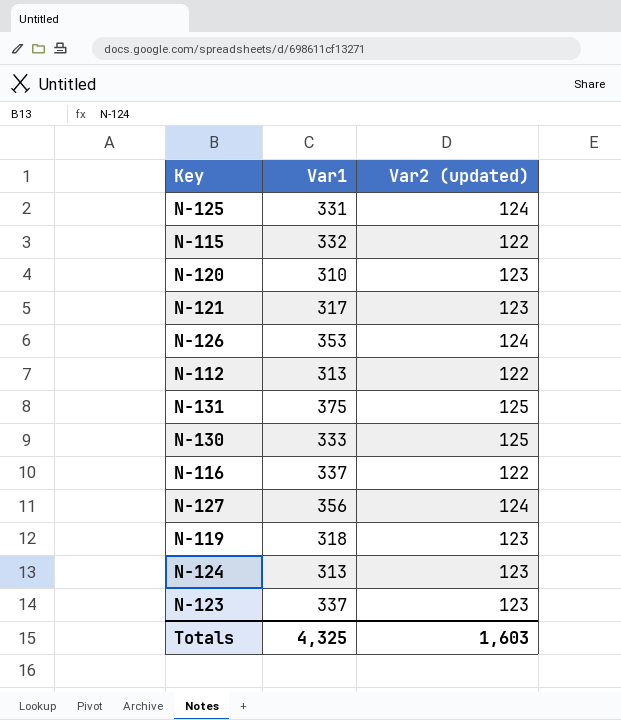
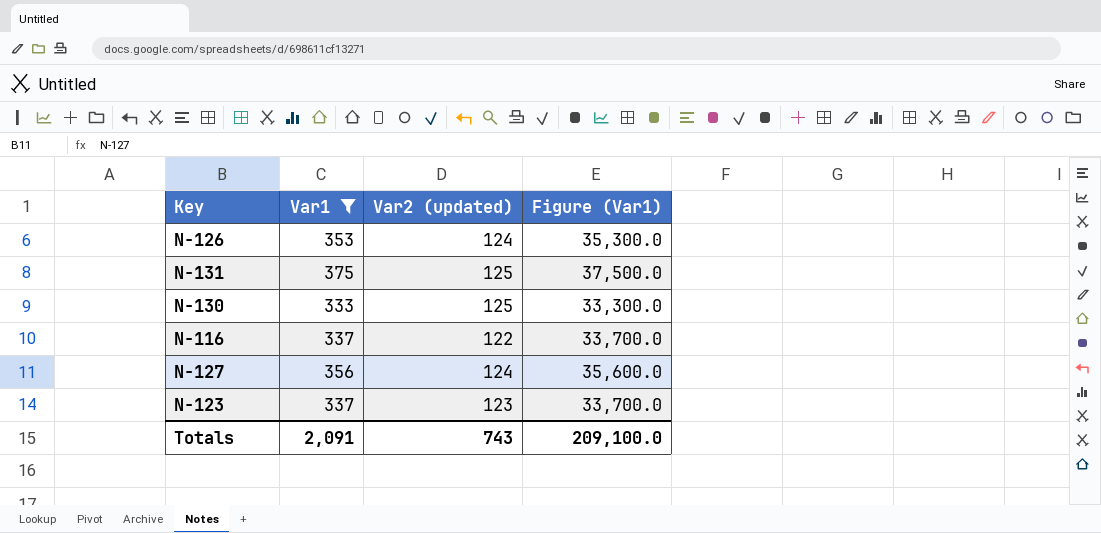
filter: none -> Var1 >= 333
column Figure (Var1) | formula: none -> [Var1] * 100
Totals | Var1: 4,325 -> 2,091
Totals | Var2 (updated): 1,603 -> 743

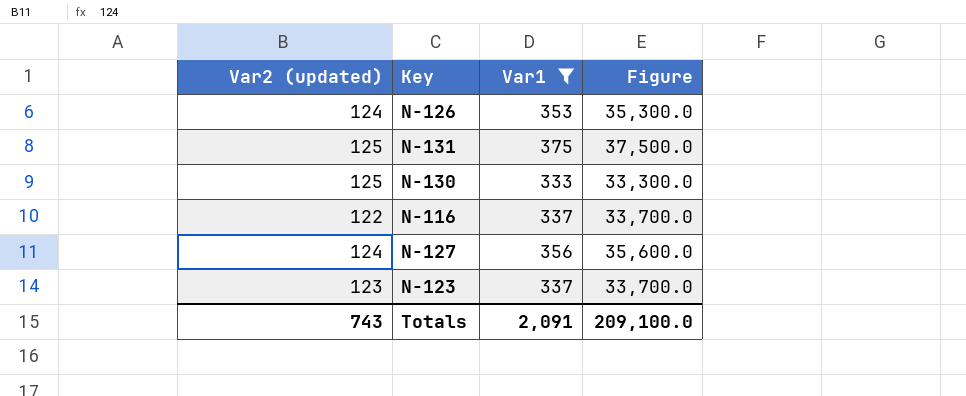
column Var2 (updated) | position: 3 -> 1
column name: Figure (Var1) -> Figure

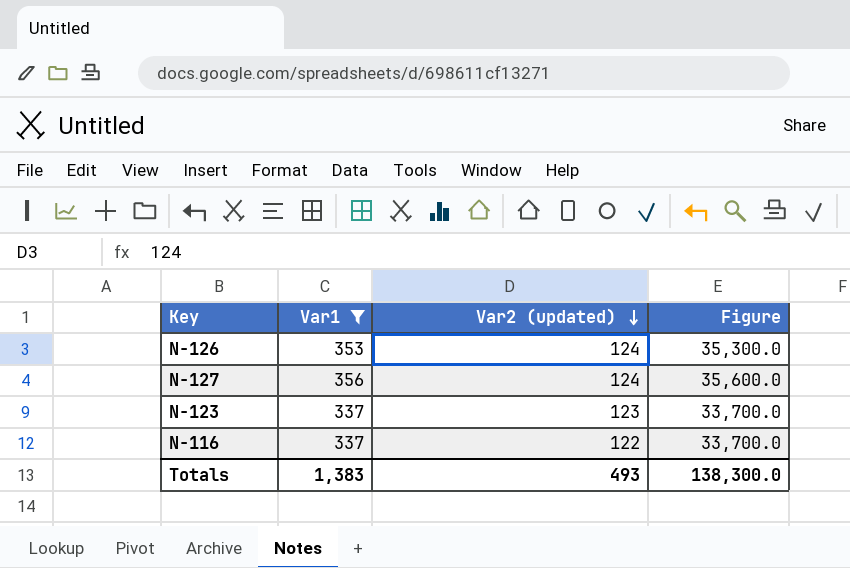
row order: none -> Var2 (updated) descending
column Var2 (updated) | position: 1 -> 3
row N-131: 125 | 375 | 37,500.0 -> none
row N-130: 125 | 333 | 33,300.0 -> none
Totals | Var1: 2,091 -> 1,383
Totals | Var2 (updated): 743 -> 493
Totals | Figure: 209,100.0 -> 138,300.0

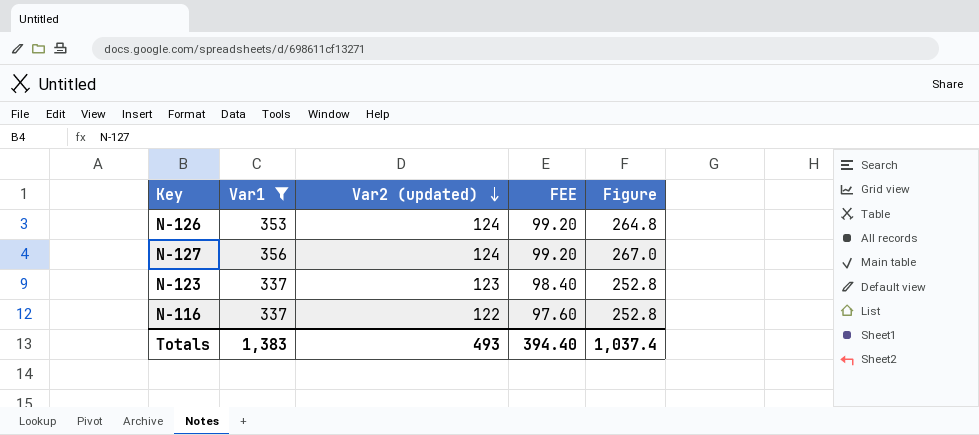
column FEE | formula: none -> [Var2 (updated)] * 0.8
column Figure | formula: [Var1] * 100 -> [Var1] * 0.75
Totals | Figure: 138,300.0 -> 1,037.4

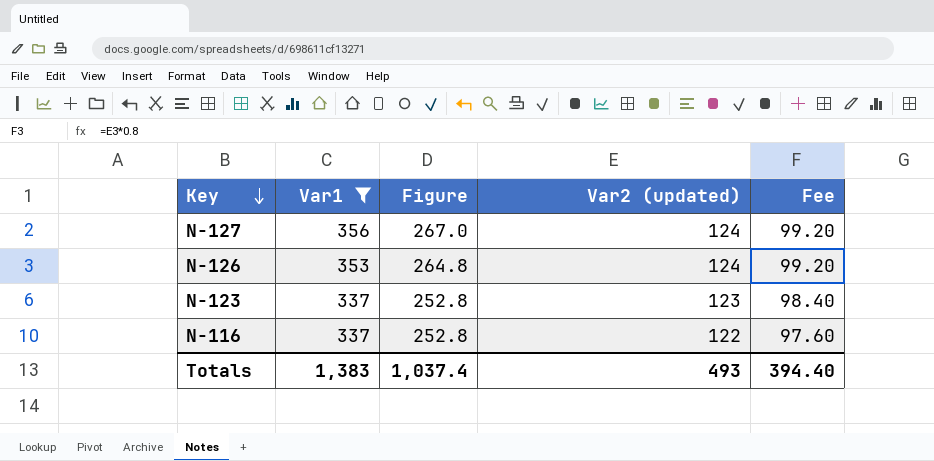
row order: Var2 (updated) descending -> Key descending
column Figure | position: 5 -> 3
column name: FEE -> Fee

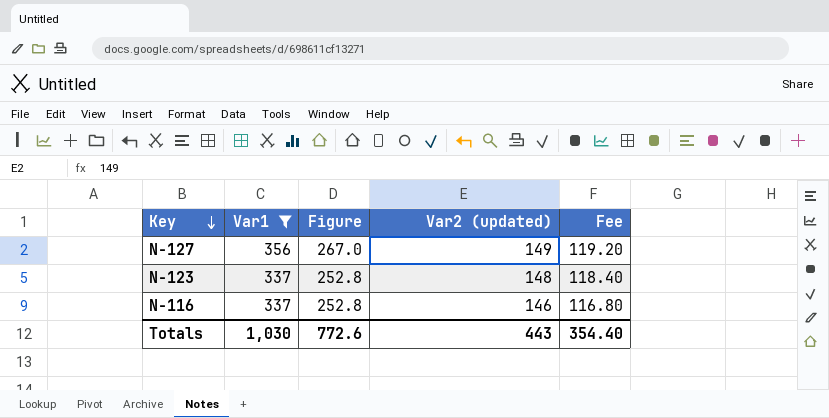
row N-126: 353 | 264.8 | 124 | 99.20 -> none
N-127 | Var2 (updated): 124 -> 149
N-127 | Fee: 99.20 -> 119.20
N-123 | Var2 (updated): 123 -> 148
N-123 | Fee: 98.40 -> 118.40
N-116 | Var2 (updated): 122 -> 146
N-116 | Fee: 97.60 -> 116.80
Totals | Var1: 1,383 -> 1,030
Totals | Figure: 1,037.4 -> 772.6
Totals | Var2 (updated): 493 -> 443
Totals | Fee: 394.40 -> 354.40

